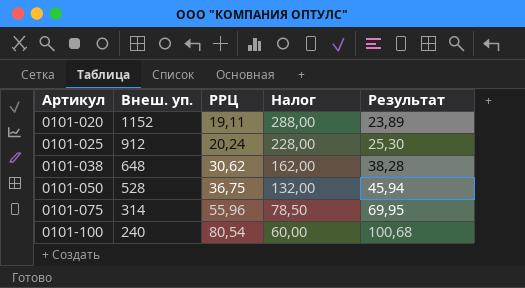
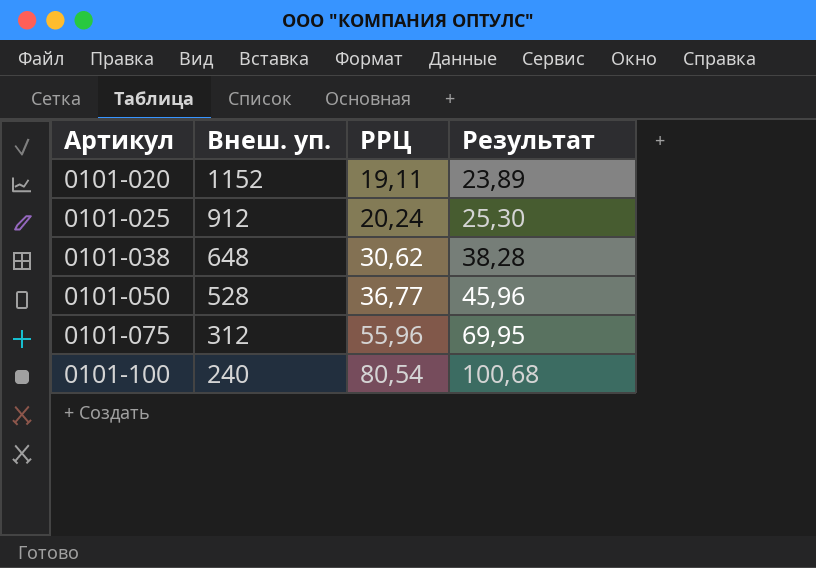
column Налог | formula: [Внеш. уп.] * 0,25 -> none
0101-050 | РРЦ: 36,75 -> 36,77
0101-050 | Результат: 45,94 -> 45,96
0101-075 | Внеш. уп.: 314 -> 312

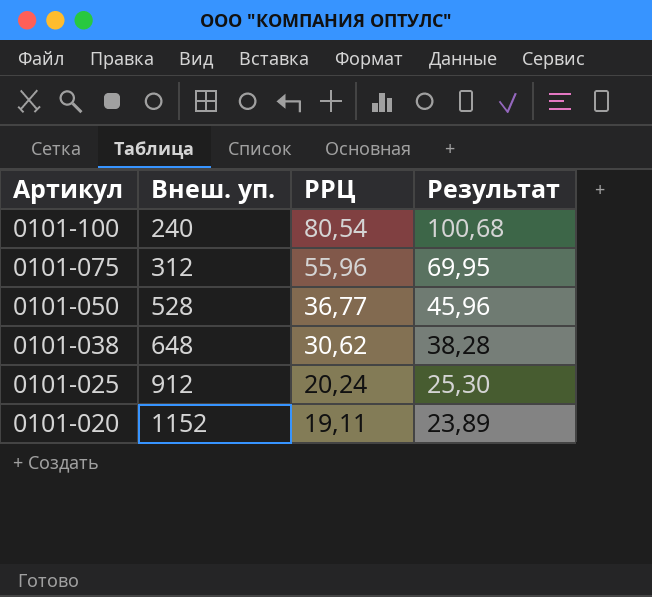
row order: Артикул ascending -> Артикул descending

